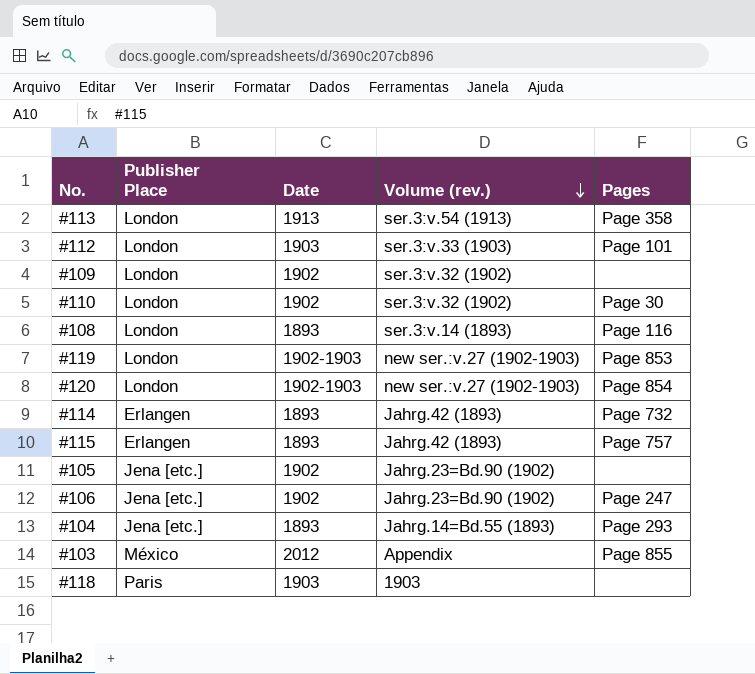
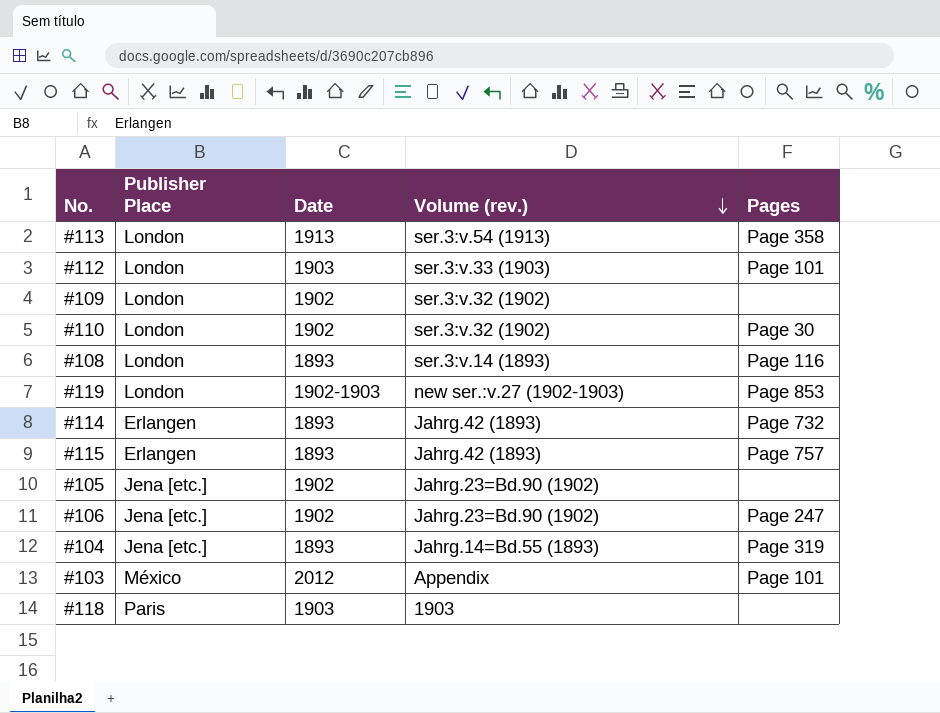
row #120: London | 1902-1903 | new ser.:v.27 (1902-1903) | Page 854 -> none
#104 | Pages: Page 293 -> Page 319
#103 | Pages: Page 855 -> Page 101

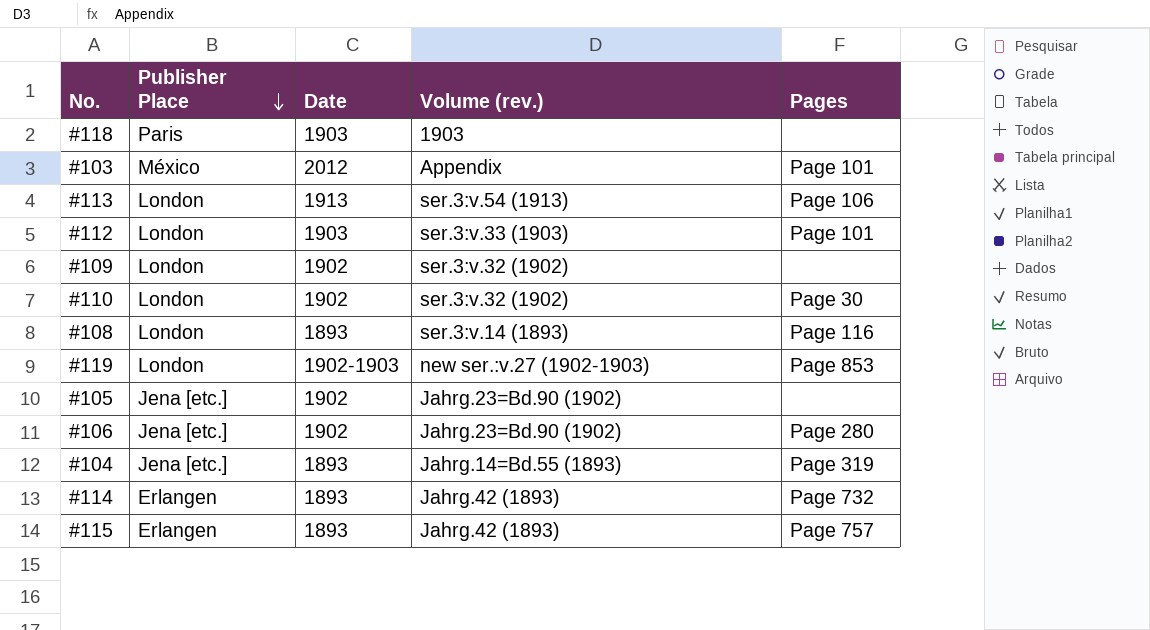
row order: Volume (rev.) descending -> Publisher Place descending
#113 | Pages: Page 358 -> Page 106
#106 | Pages: Page 247 -> Page 280

